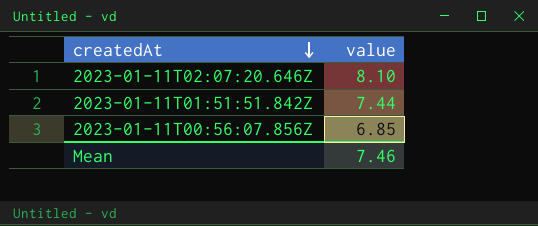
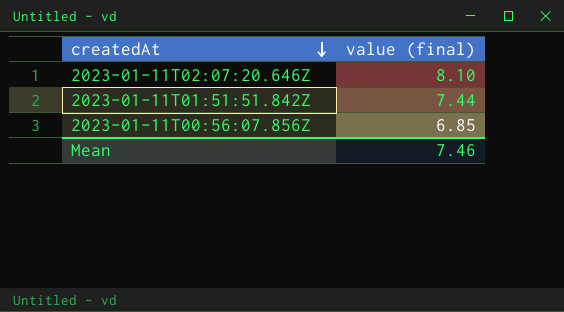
column name: value -> value (final)

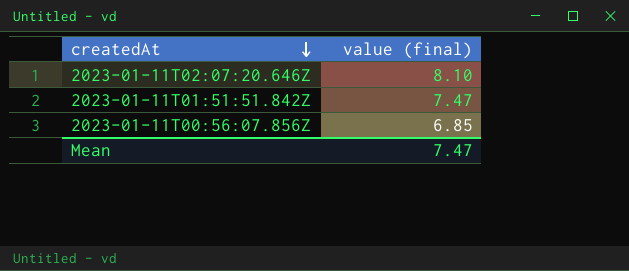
2023-01-11T01:51:51.842Z | value (final): 7.44 -> 7.47
Mean | value (final): 7.46 -> 7.47

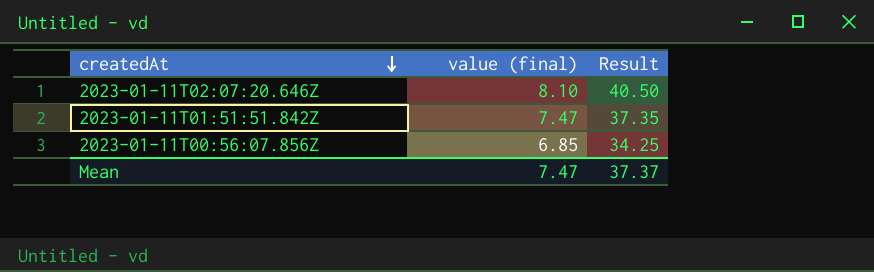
column Result | formula: none -> [value (final)] * 5

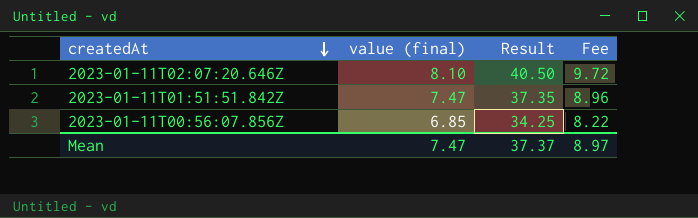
column Fee | formula: none -> [value (final)] * 1.2

